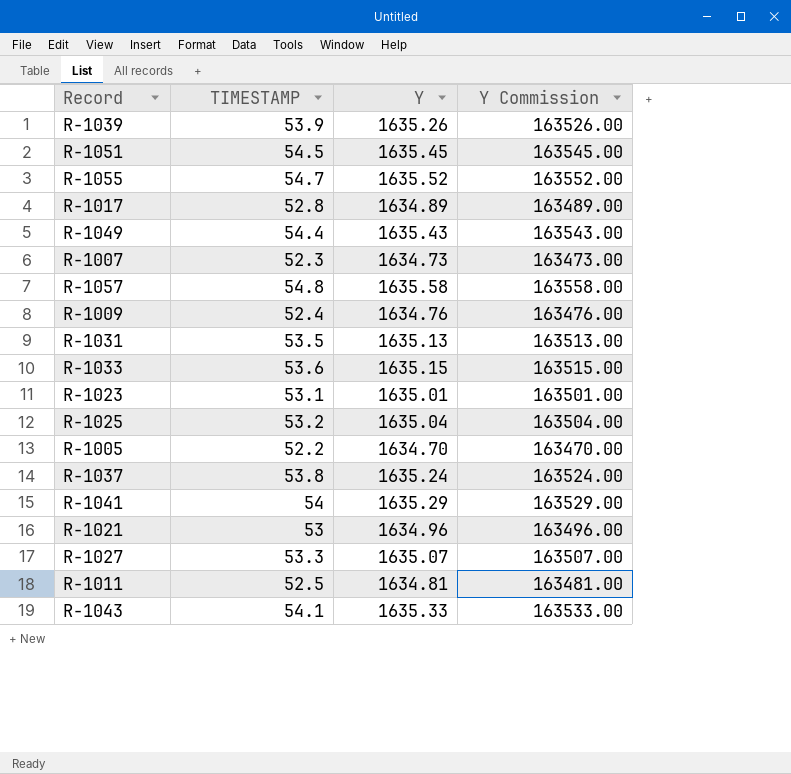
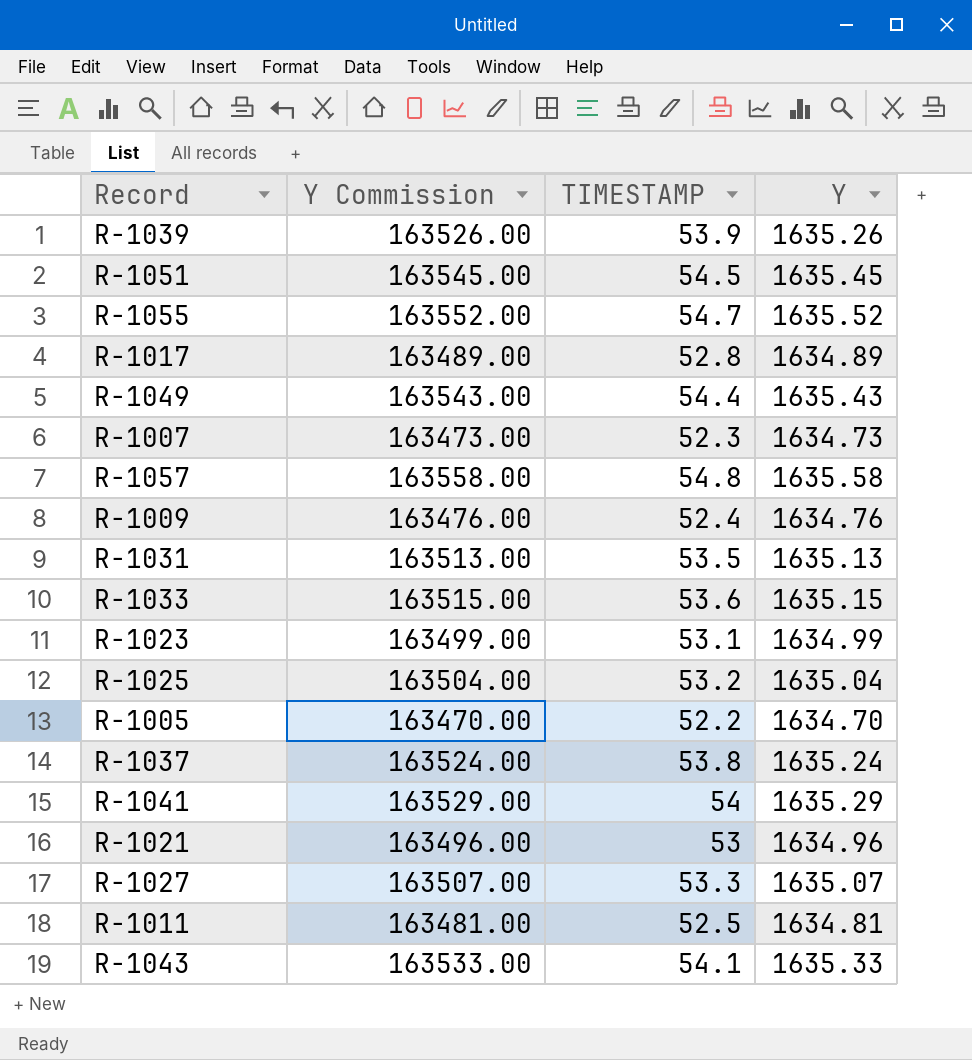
column Y Commission | position: 4 -> 2
R-1023 | Y Commission: 163501.00 -> 163499.00
R-1023 | Y: 1635.01 -> 1634.99

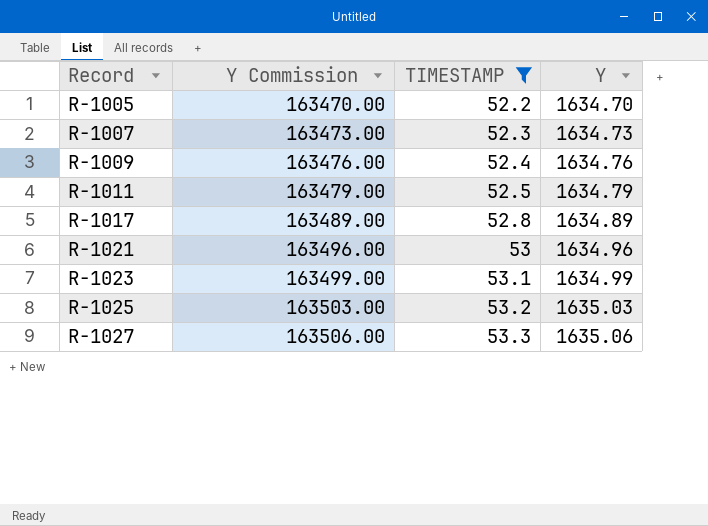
filter: none -> TIMESTAMP <= 53.3
row order: none -> Record ascending
R-1011 | Y Commission: 163481.00 -> 163479.00
R-1011 | Y: 1634.81 -> 1634.79
R-1025 | Y Commission: 163504.00 -> 163503.00
R-1025 | Y: 1635.04 -> 1635.03
R-1027 | Y Commission: 163507.00 -> 163506.00
R-1027 | Y: 1635.07 -> 1635.06

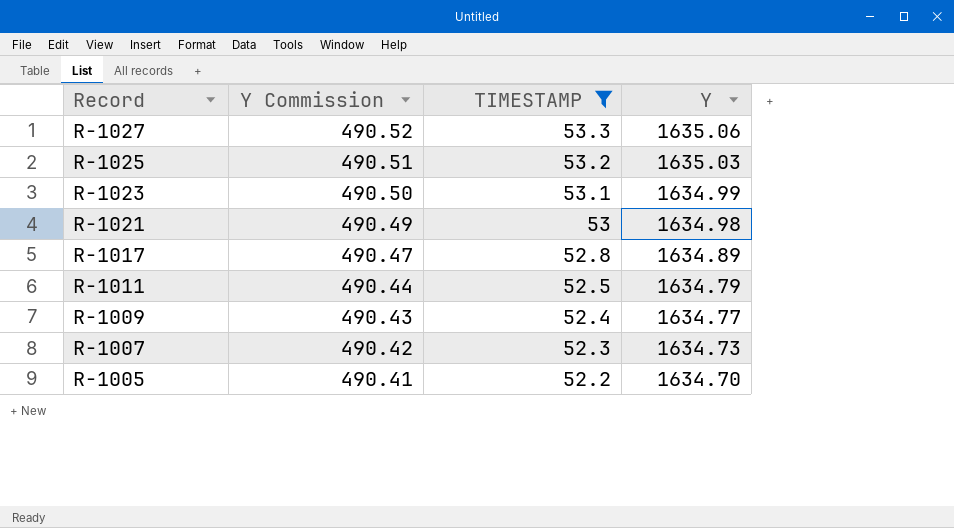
row order: Record ascending -> Record descending
column Y Commission | formula: [Y] * 100 -> [Y] * 0.3
R-1021 | Y: 1634.96 -> 1634.98
R-1009 | Y: 1634.76 -> 1634.77

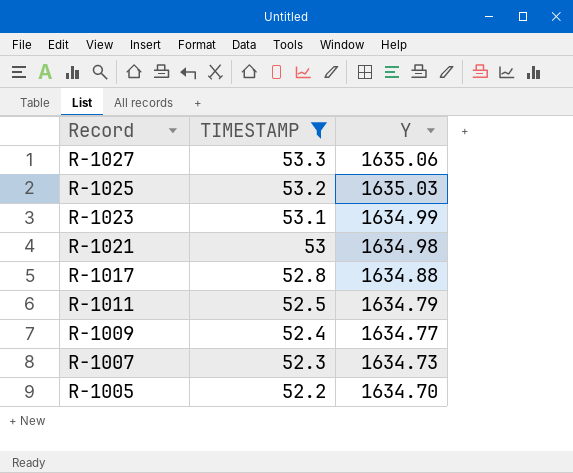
column Y Commission | formula: [Y] * 0.3 -> none
R-1017 | Y: 1634.89 -> 1634.88

